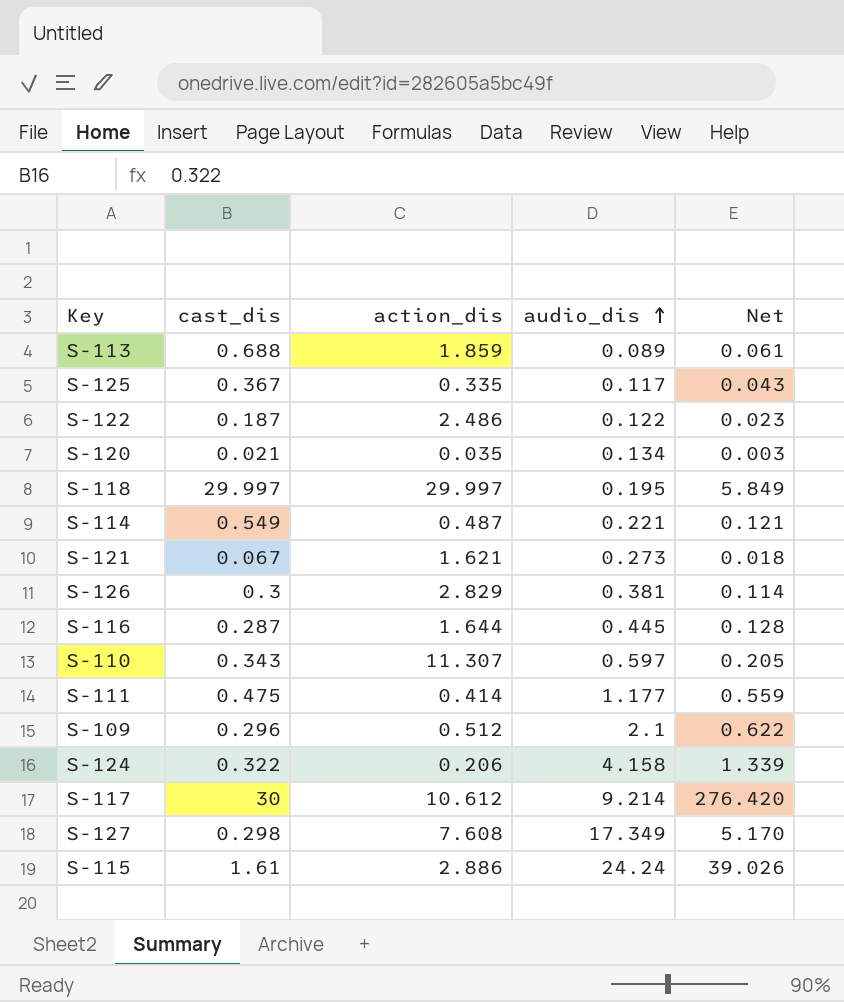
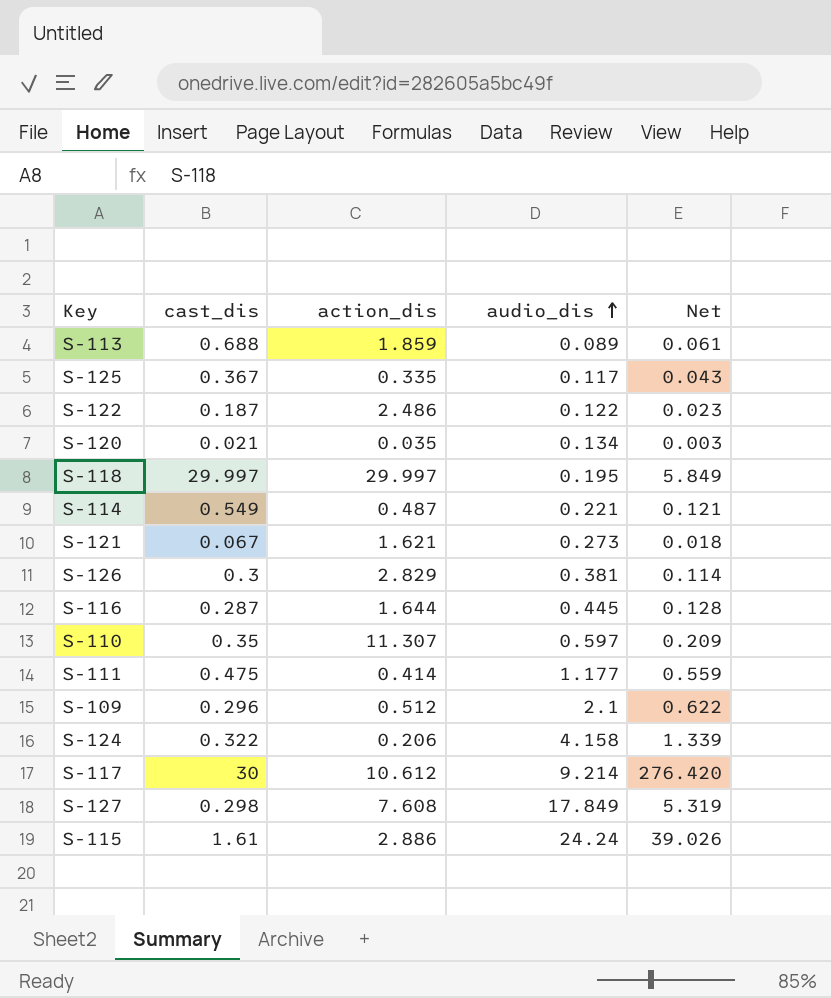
S-110 | cast_dis: 0.343 -> 0.35
S-110 | Net: 0.205 -> 0.209
S-127 | audio_dis: 17.349 -> 17.849
S-127 | Net: 5.170 -> 5.319

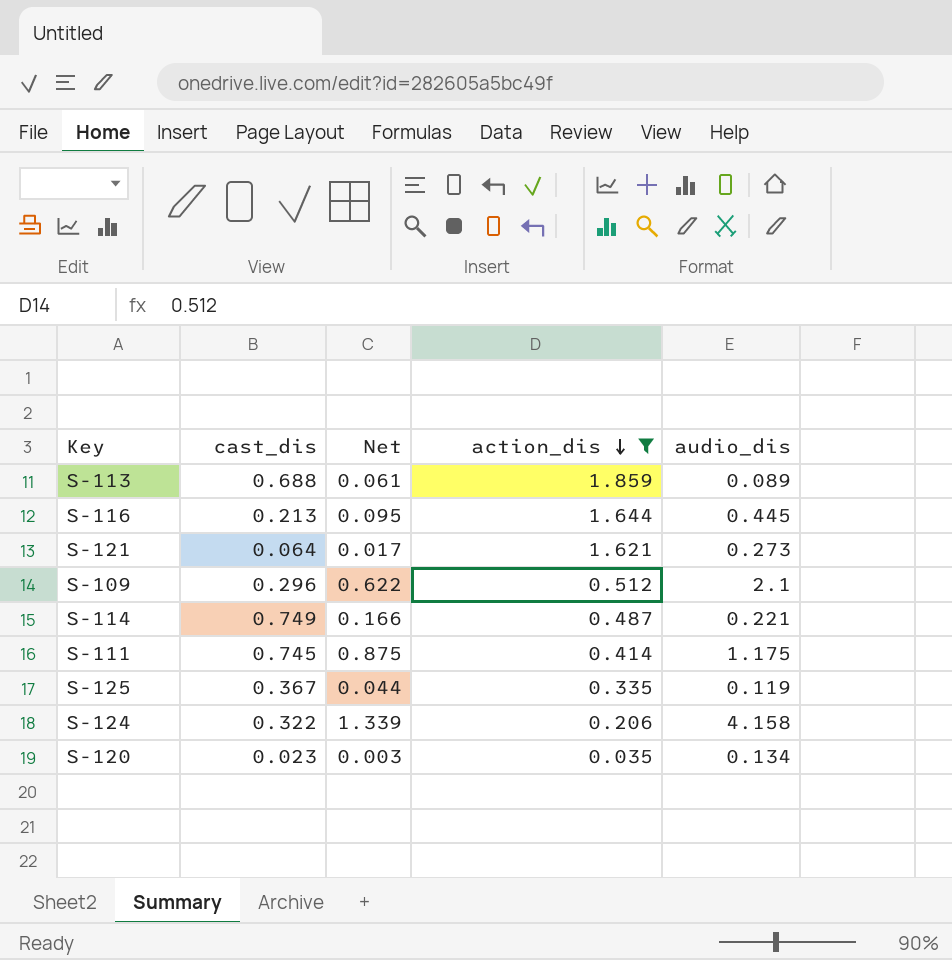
filter: none -> action_dis <= 1.859
row order: audio_dis ascending -> action_dis descending
column Net | position: 5 -> 3
S-116 | cast_dis: 0.287 -> 0.213
S-116 | Net: 0.128 -> 0.095
S-121 | cast_dis: 0.067 -> 0.064
S-121 | Net: 0.018 -> 0.017
S-114 | cast_dis: 0.549 -> 0.749
S-114 | Net: 0.121 -> 0.166
S-111 | cast_dis: 0.475 -> 0.745
S-111 | Net: 0.559 -> 0.875
S-111 | audio_dis: 1.177 -> 1.175
S-125 | Net: 0.043 -> 0.044
S-125 | audio_dis: 0.117 -> 0.119
S-120 | cast_dis: 0.021 -> 0.023

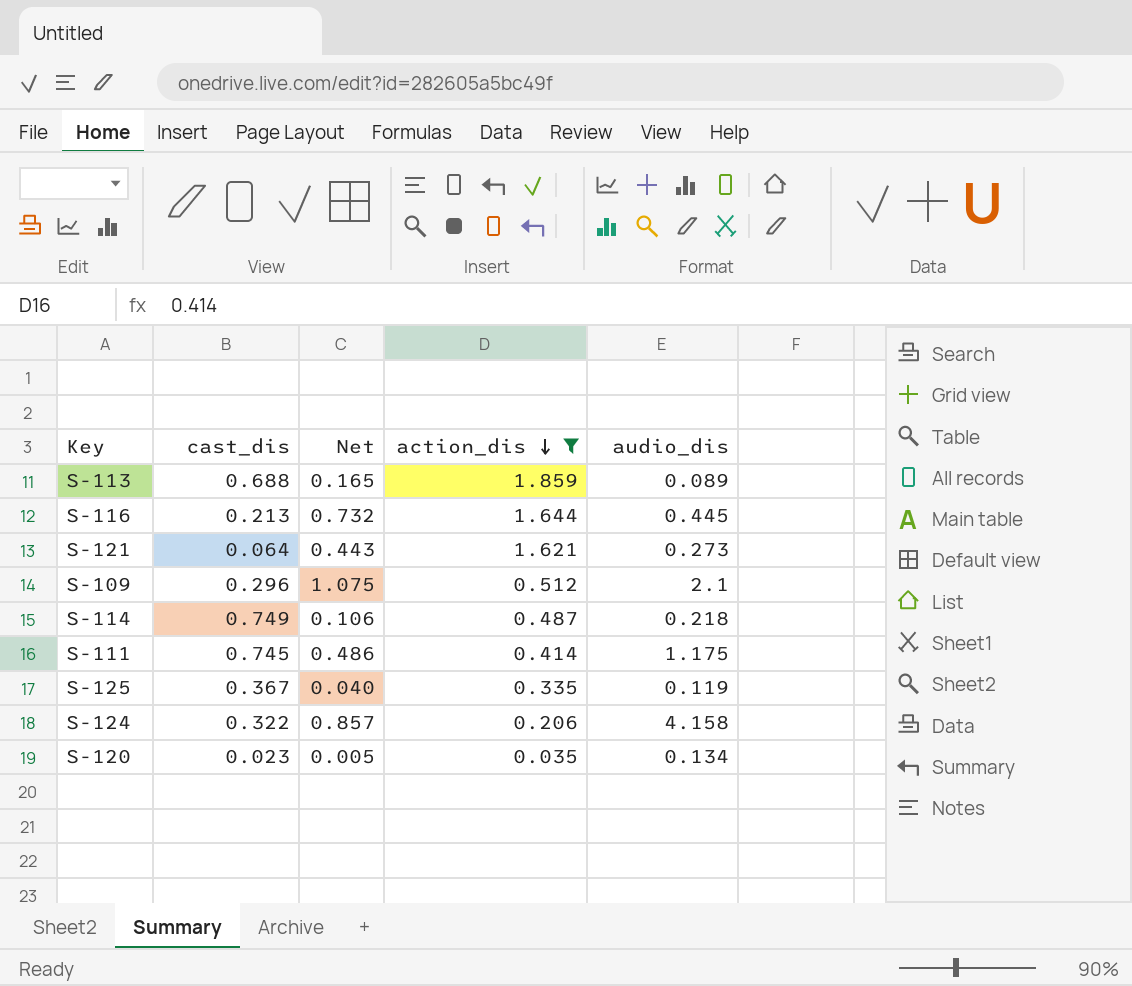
column Net | formula: [cast_dis] * [audio_dis] -> [action_dis] * [audio_dis]
S-114 | audio_dis: 0.221 -> 0.218

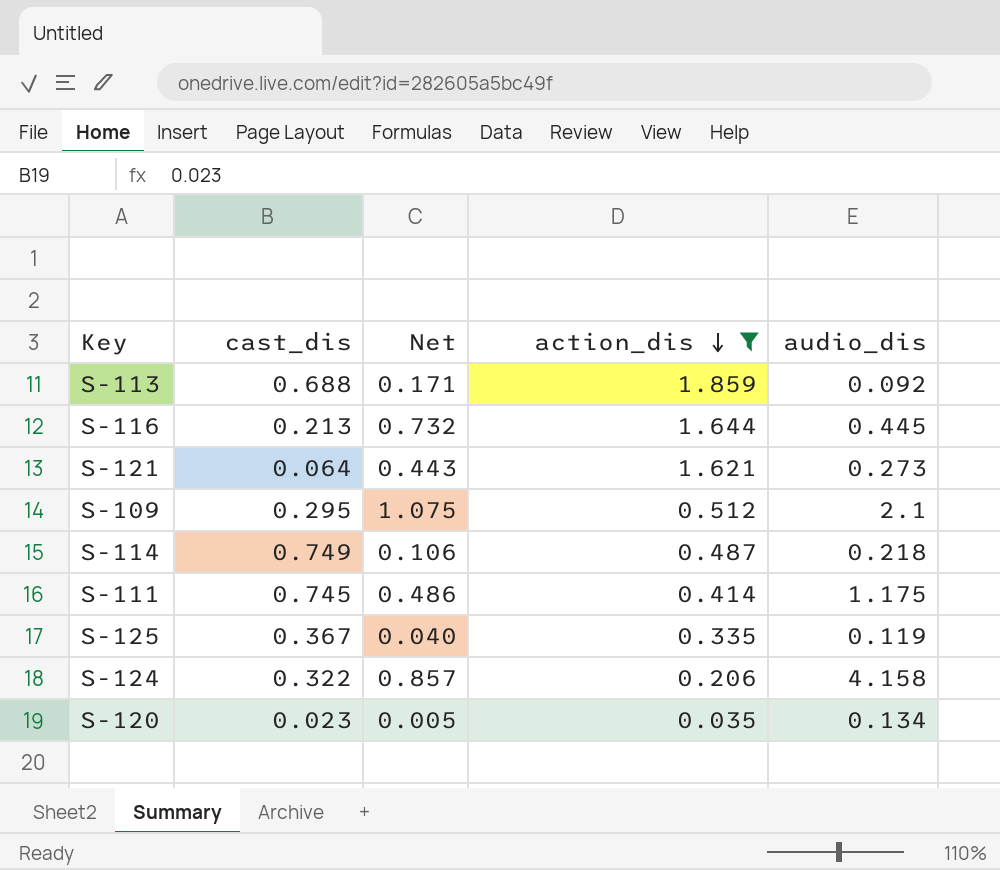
S-113 | Net: 0.165 -> 0.171
S-113 | audio_dis: 0.089 -> 0.092
S-109 | cast_dis: 0.296 -> 0.295

